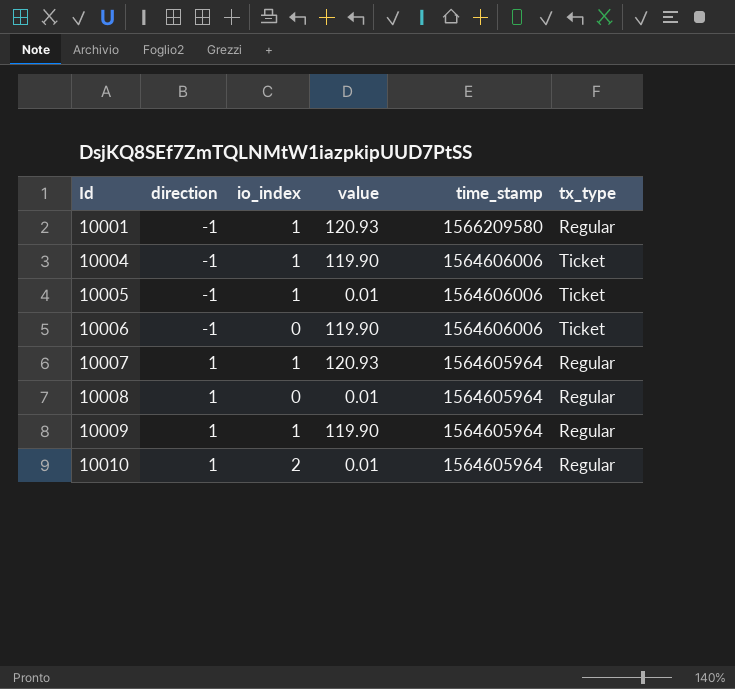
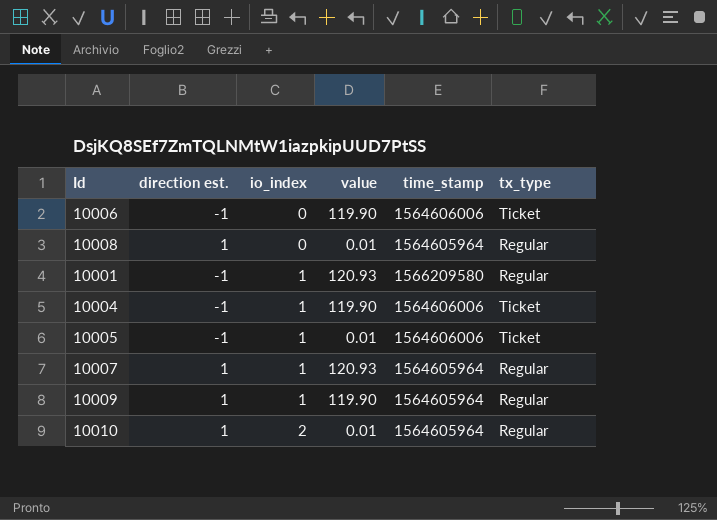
row order: Id ascending -> io_index ascending
column name: direction -> direction est.

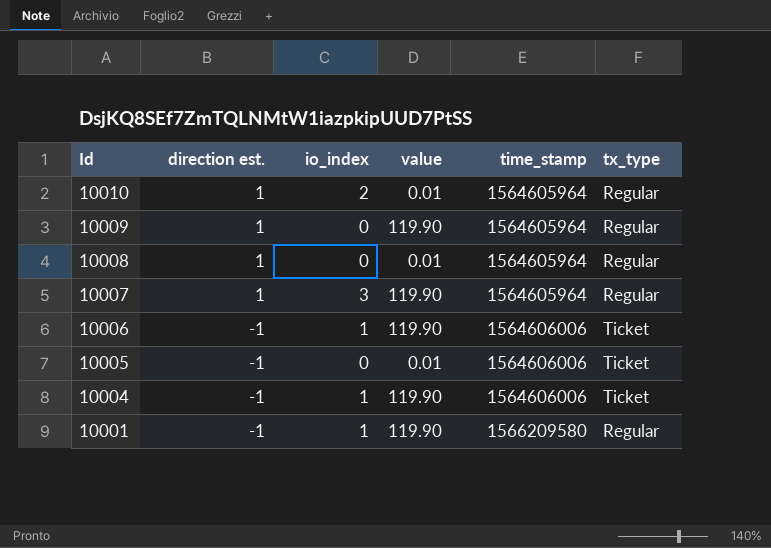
row order: io_index ascending -> Id descending
10009 | io_index: 1 -> 0
10007 | io_index: 1 -> 3
10007 | value: 120.93 -> 119.90
10006 | io_index: 0 -> 1
10005 | io_index: 1 -> 0
10001 | value: 120.93 -> 119.90

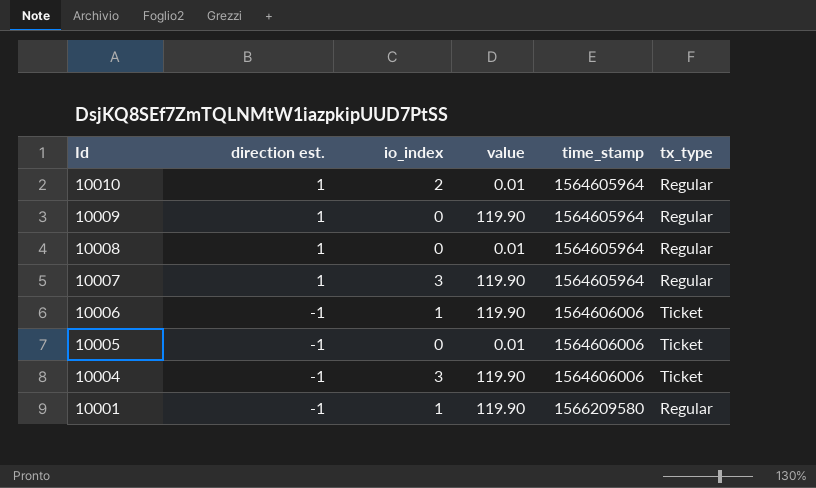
10004 | io_index: 1 -> 3

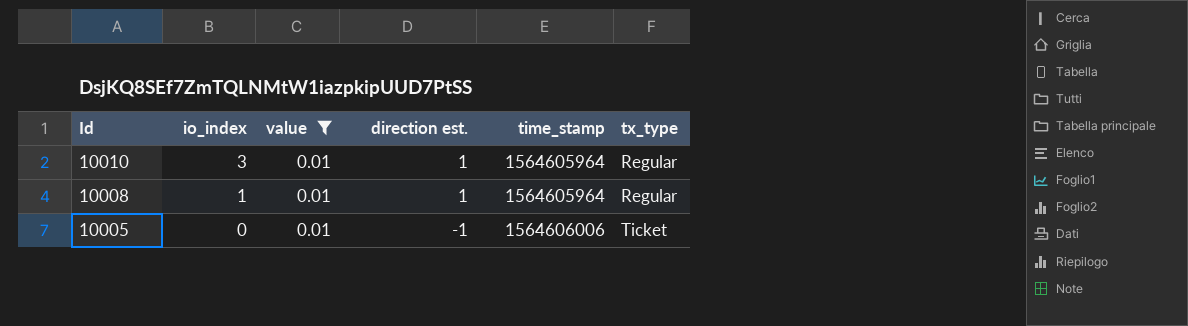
filter: none -> value = 0.01
column direction est. | position: 2 -> 4
10010 | io_index: 2 -> 3
10008 | io_index: 0 -> 1

